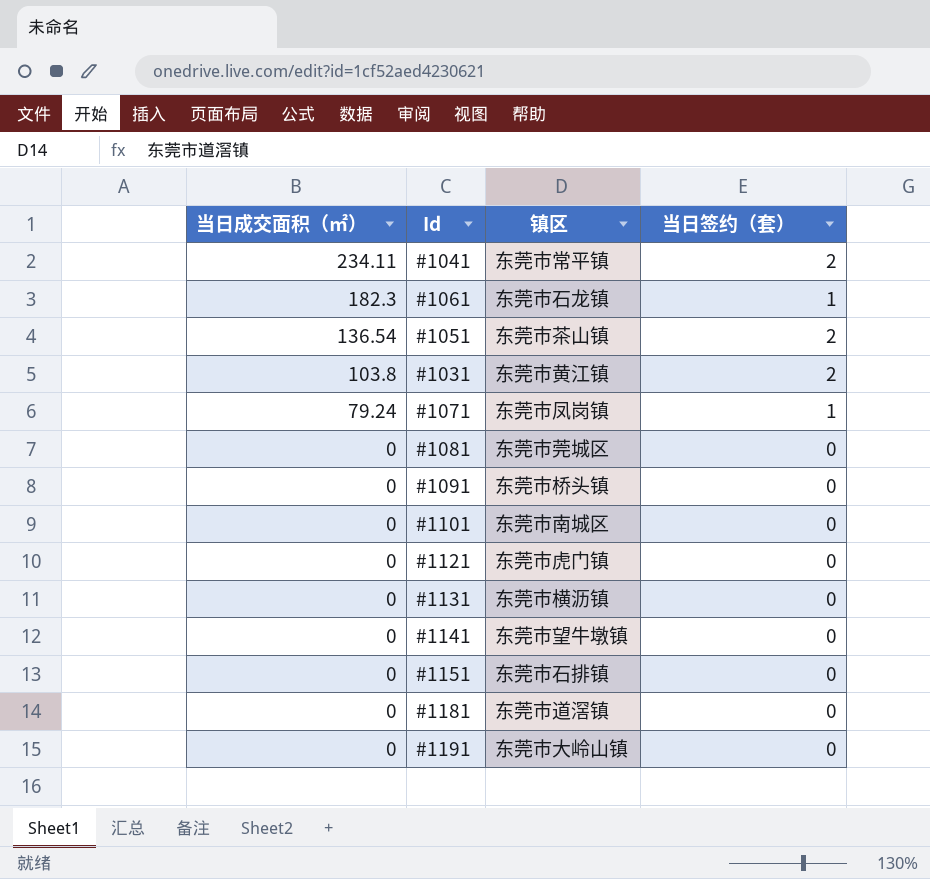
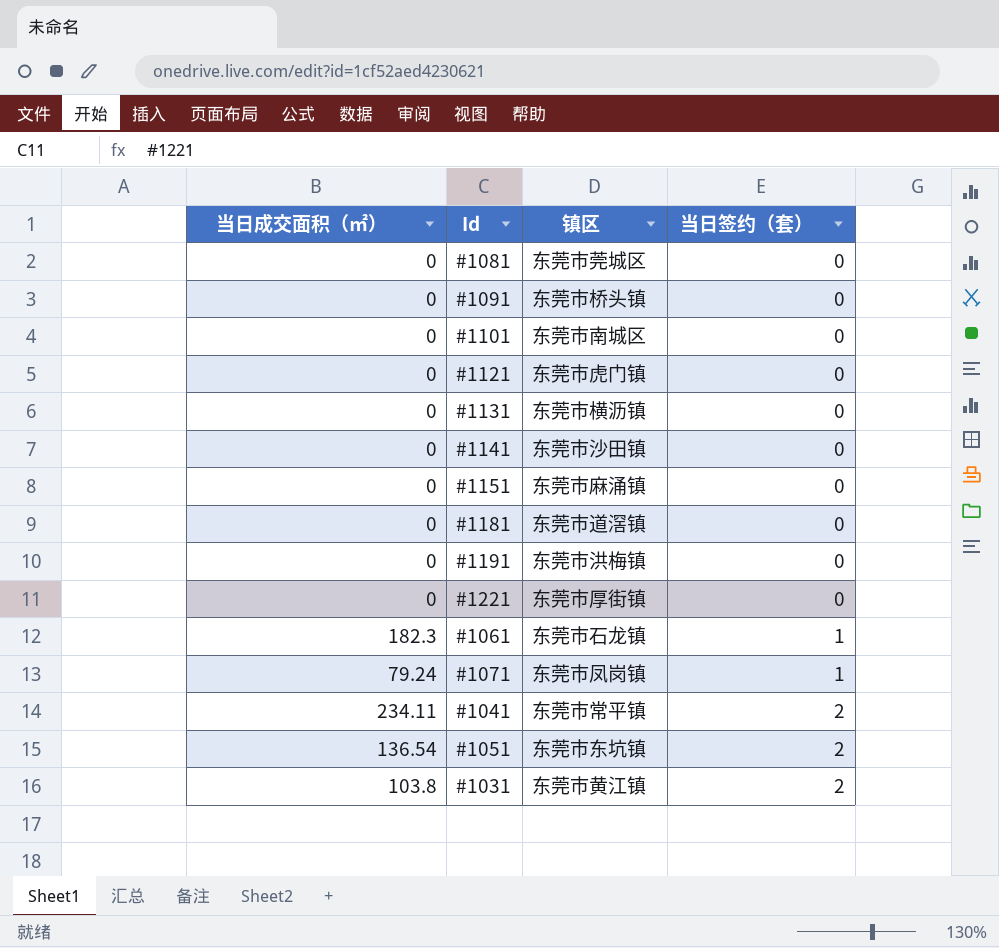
row order: 当日成交面积（㎡） descending -> 当日签约（套） ascending
#1141 | 镇区: 东莞市望牛墩镇 -> 东莞市沙田镇
#1151 | 镇区: 东莞市石排镇 -> 东莞市麻涌镇
#1191 | 镇区: 东莞市大岭山镇 -> 东莞市洪梅镇
row #1221: none -> 0 | 东莞市厚街镇 | 0
#1051 | 镇区: 东莞市茶山镇 -> 东莞市东坑镇

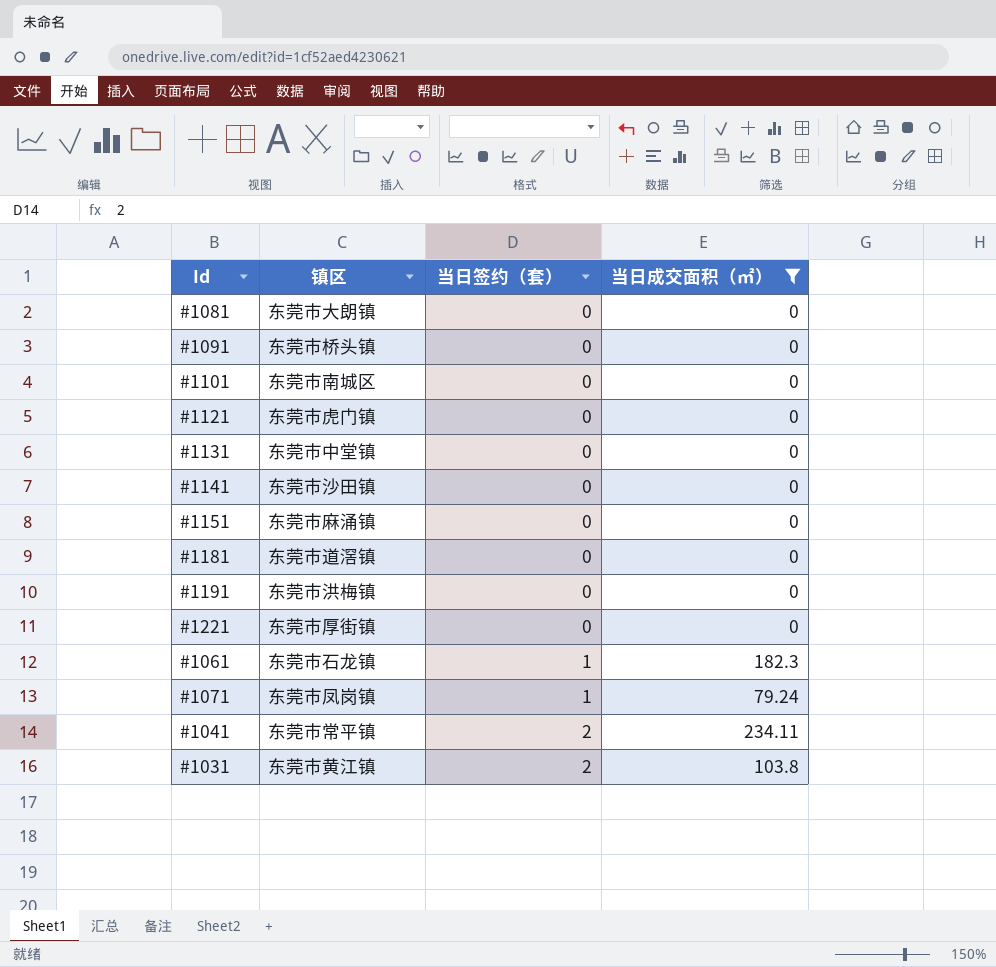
filter: none -> 当日成交面积（㎡） != 136.54
column 当日成交面积（㎡） | position: 1 -> 4
#1081 | 镇区: 东莞市莞城区 -> 东莞市大朗镇
#1131 | 镇区: 东莞市横沥镇 -> 东莞市中堂镇

